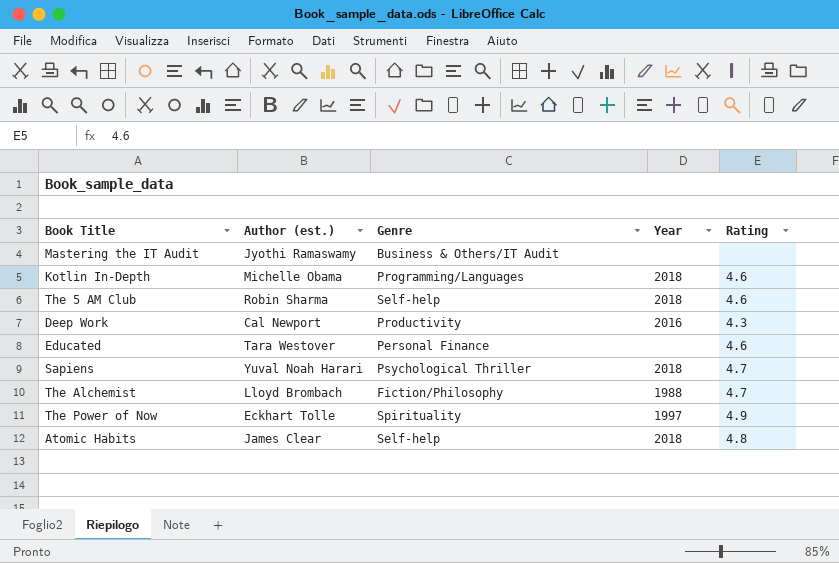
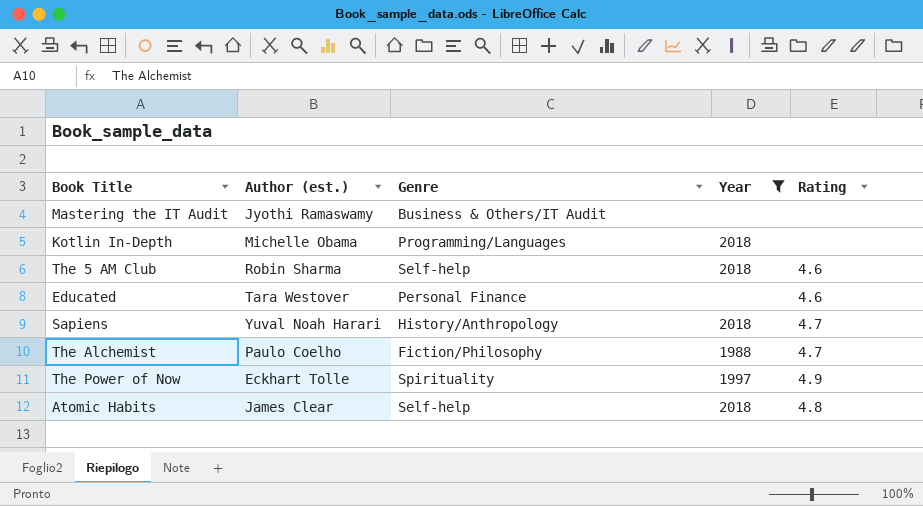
filter: none -> Year != 2016
Kotlin In-Depth | Rating: 4.6 -> none
Sapiens | Genre: Psychological Thriller -> History/Anthropology
The Alchemist | Author (est.): Lloyd Brombach -> Paulo Coelho

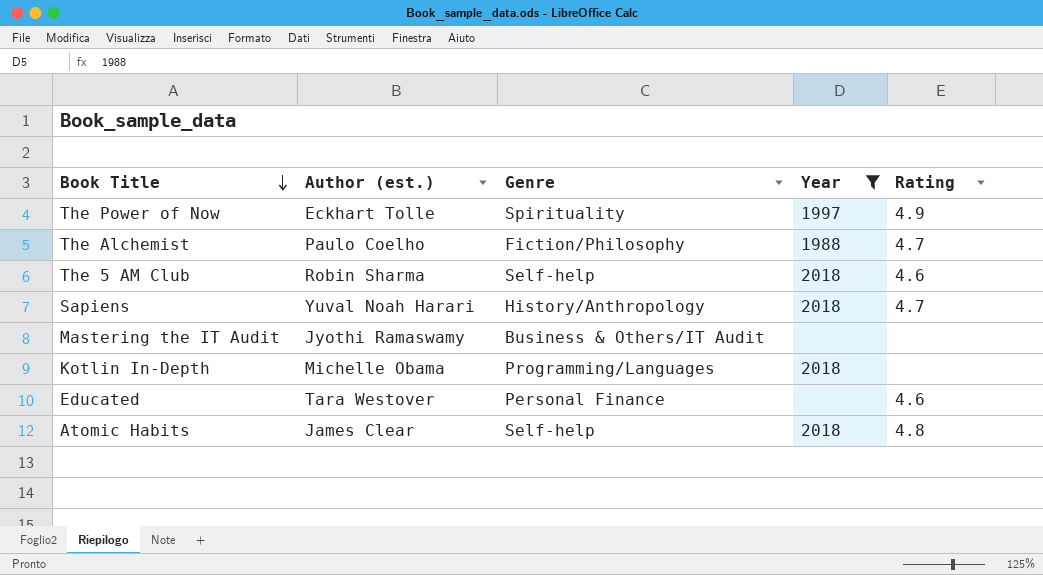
row order: none -> Book Title descending

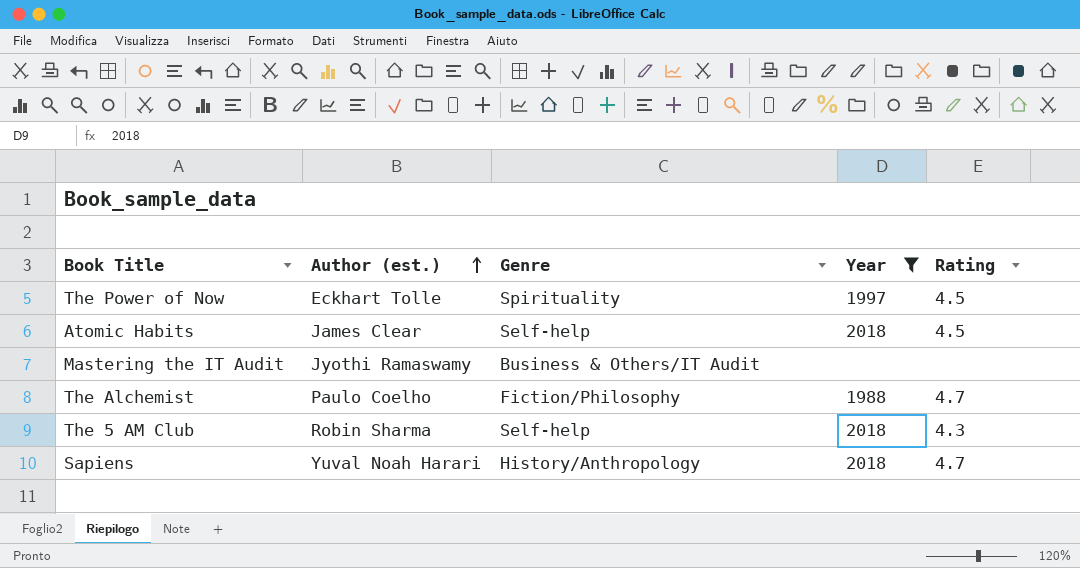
row order: Book Title descending -> Author (est.) ascending
row Kotlin In-Depth: Michelle Obama | Programming/Languages | 2018 | none -> none
row Educated: Tara Westover | Personal Finance | none | 4.6 -> none
The Power of Now | Rating: 4.9 -> 4.5
Atomic Habits | Rating: 4.8 -> 4.5
The 5 AM Club | Rating: 4.6 -> 4.3

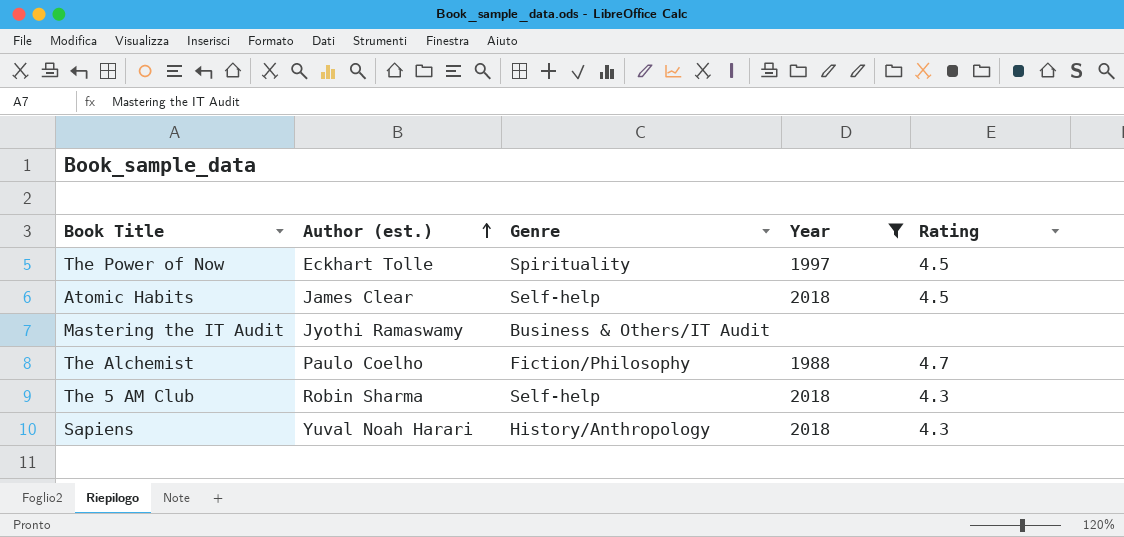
Sapiens | Rating: 4.7 -> 4.3

